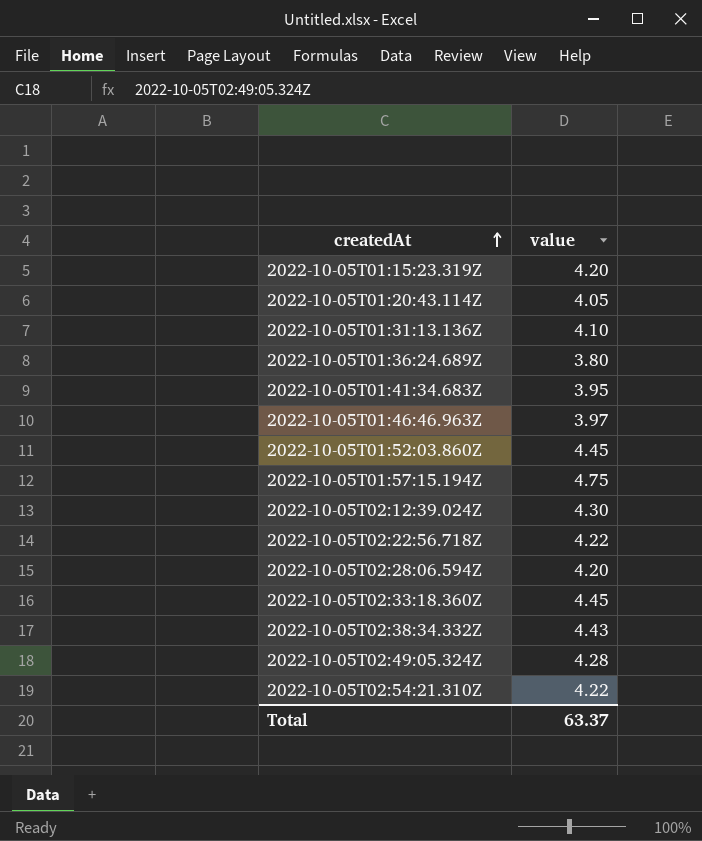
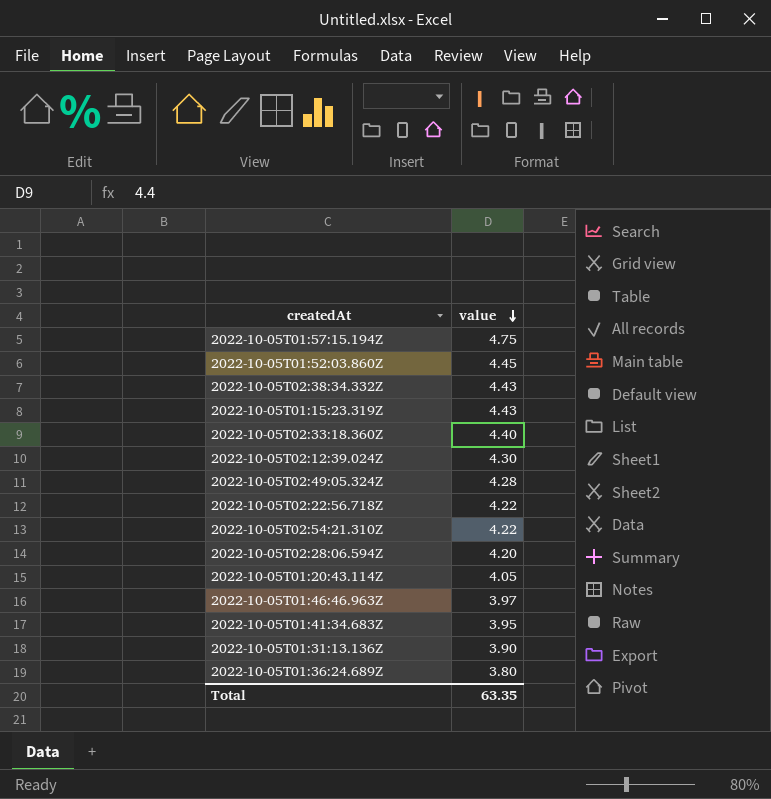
row order: createdAt ascending -> value descending
2022-10-05T01:15:23.319Z | value: 4.20 -> 4.43
2022-10-05T02:33:18.360Z | value: 4.45 -> 4.40
2022-10-05T01:31:13.136Z | value: 4.10 -> 3.90
Total | value: 63.37 -> 63.35

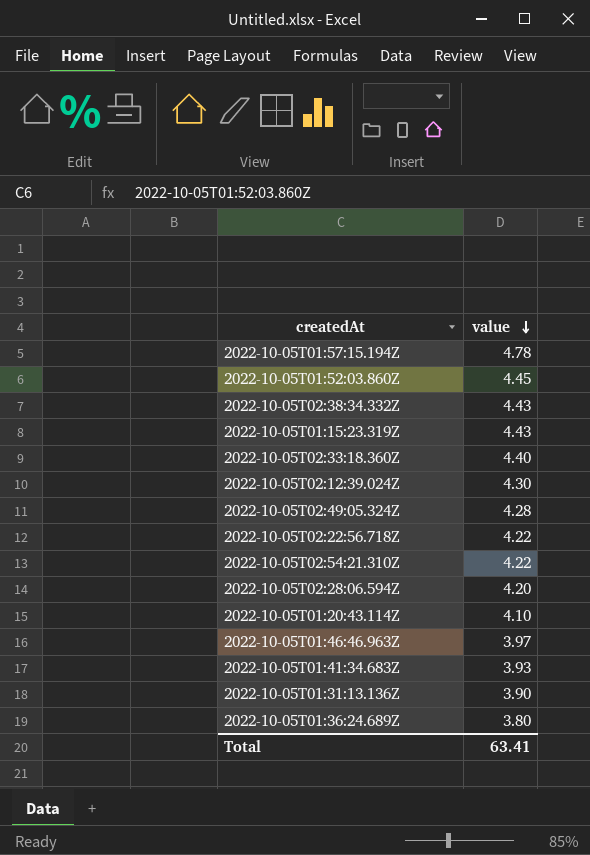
2022-10-05T01:57:15.194Z | value: 4.75 -> 4.78
2022-10-05T01:20:43.114Z | value: 4.05 -> 4.10
2022-10-05T01:41:34.683Z | value: 3.95 -> 3.93
Total | value: 63.35 -> 63.41

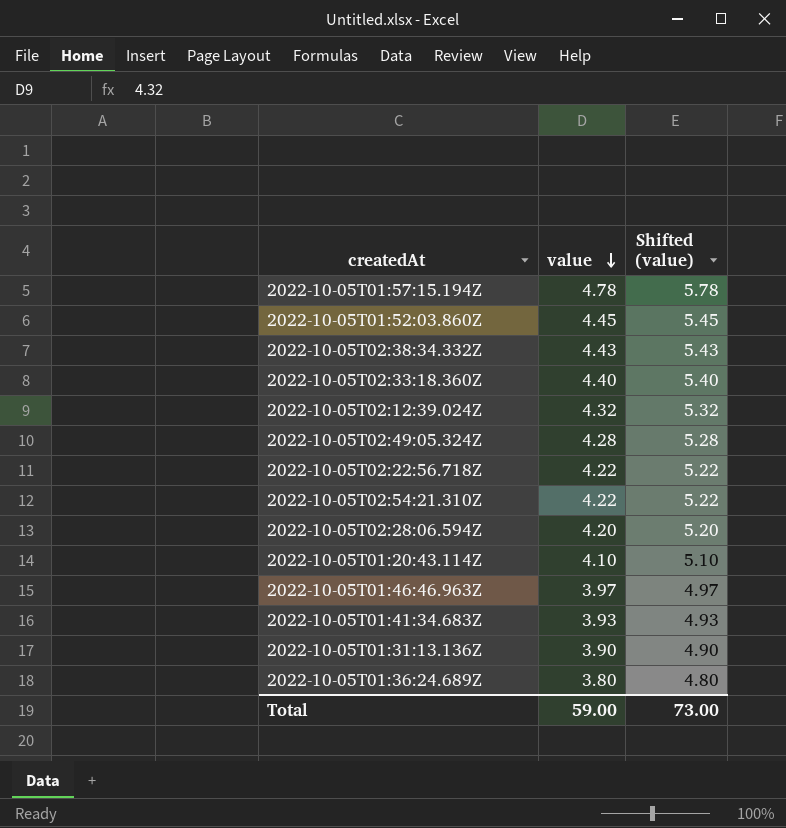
column Shifted (value) | formula: none -> [value] + 1
row 2022-10-05T01:15:23.319Z: 4.43 -> none
2022-10-05T02:12:39.024Z | value: 4.30 -> 4.32
Total | value: 63.41 -> 59.00

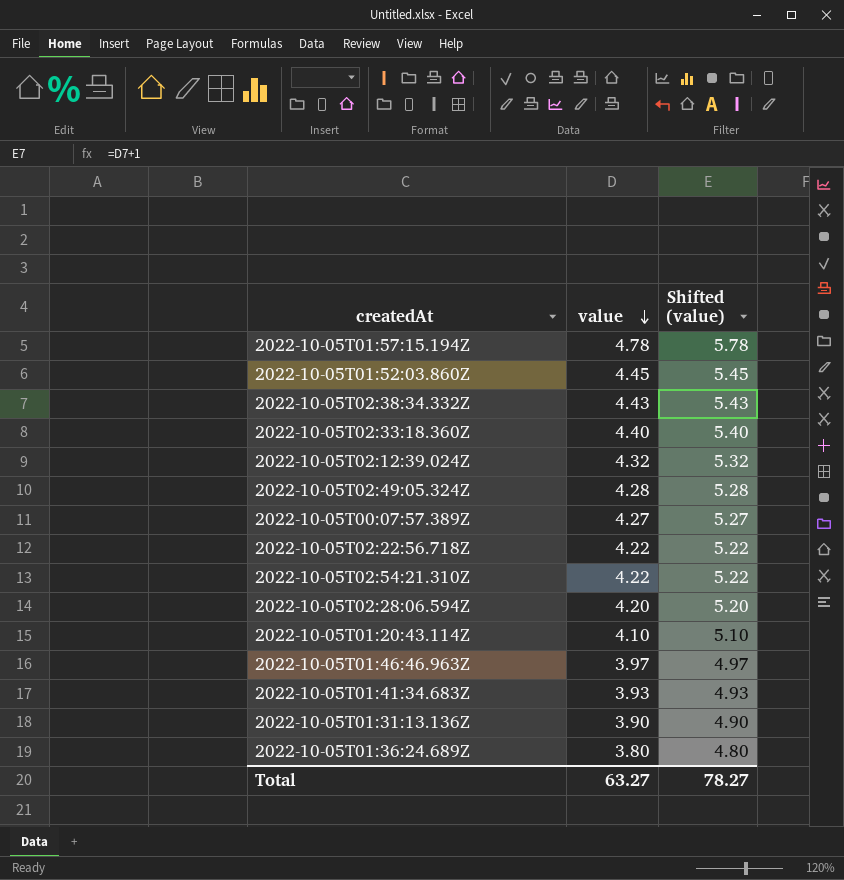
row 2022-10-05T00:07:57.389Z: none -> 4.27 | 5.27
Total | value: 59.00 -> 63.27
Total | Shifted (value): 73.00 -> 78.27

